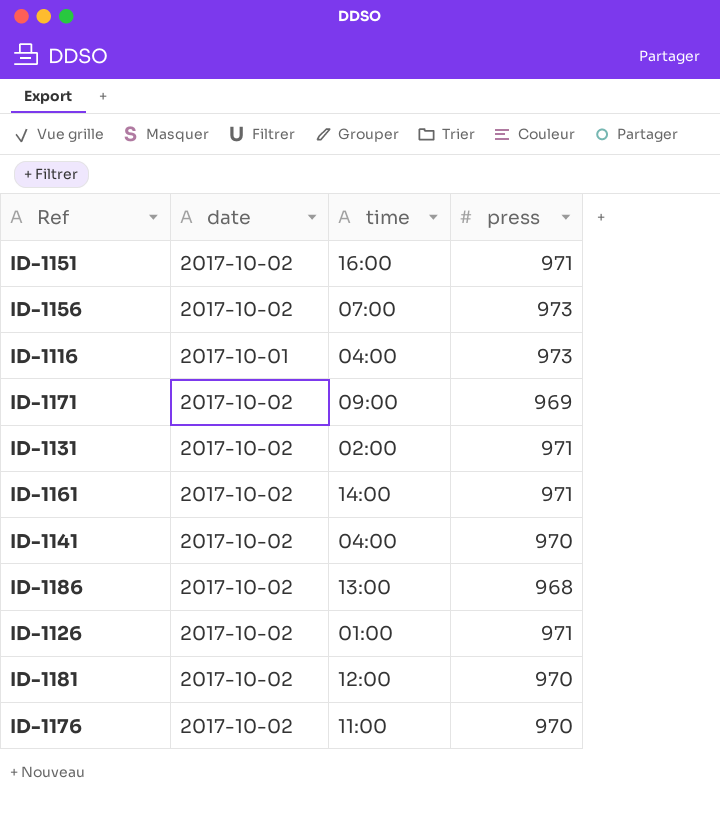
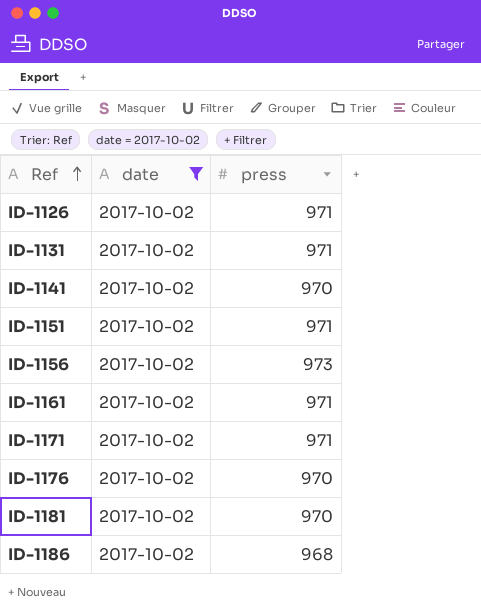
filter: none -> date = 2017-10-02
row order: none -> Ref ascending
column time | position: 3 -> none
ID-1171 | press: 969 -> 971

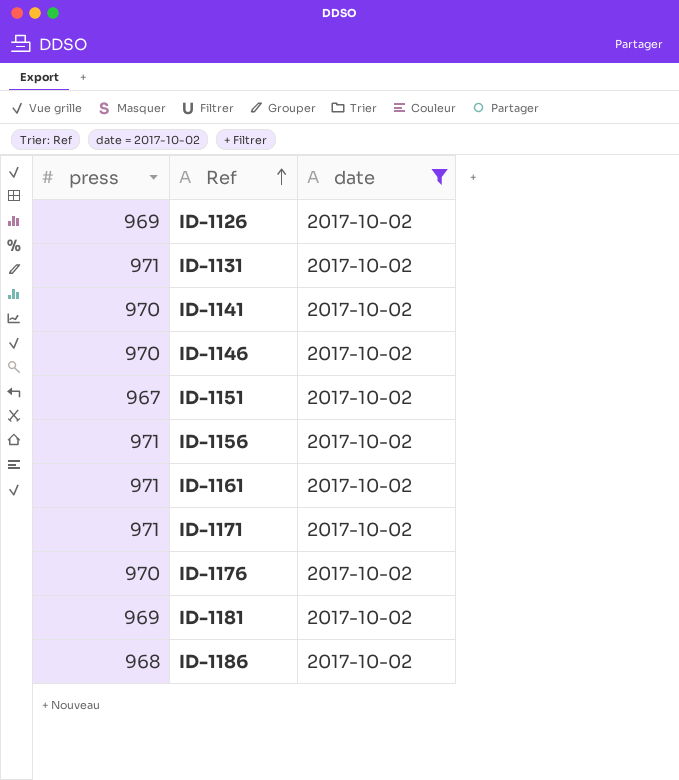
column press | position: 3 -> 1
ID-1126 | press: 971 -> 969
row ID-1146: none -> 970 | 2017-10-02
ID-1151 | press: 971 -> 967
ID-1156 | press: 973 -> 971
ID-1181 | press: 970 -> 969

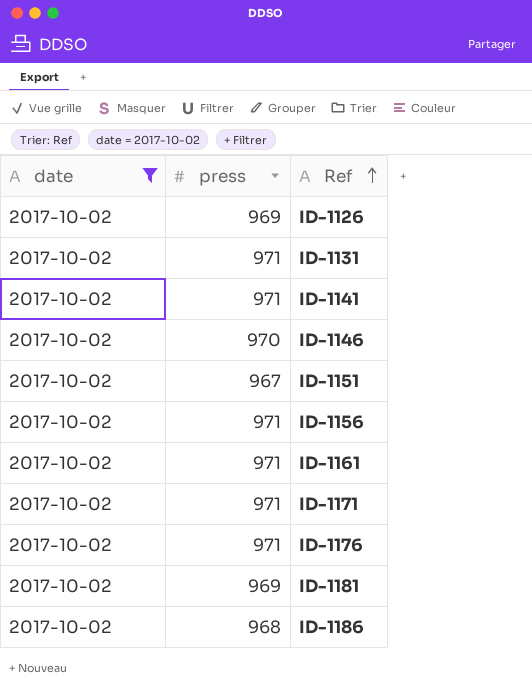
column date | position: 3 -> 1
ID-1141 | press: 970 -> 971
ID-1176 | press: 970 -> 971

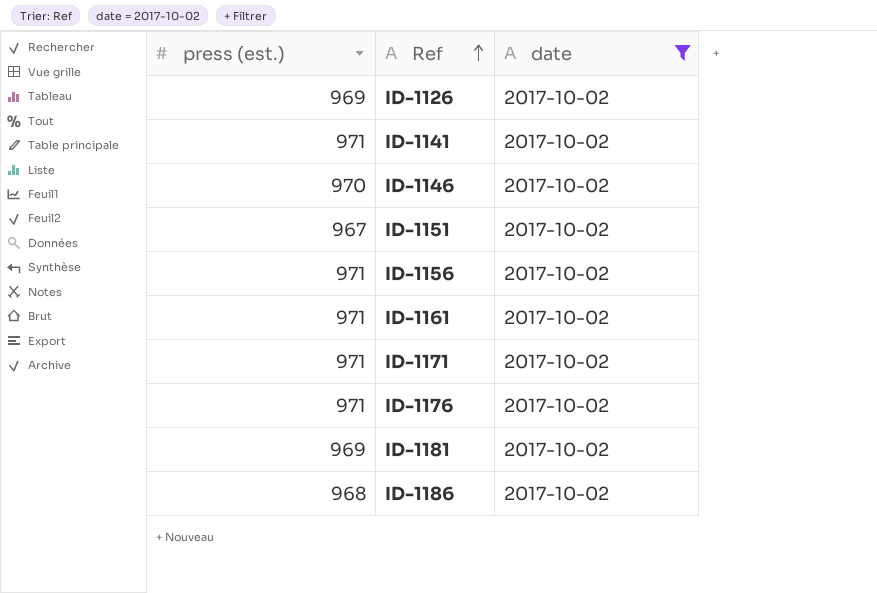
column name: press -> press (est.)
column date | position: 1 -> 3
row ID-1131: 2017-10-02 | 971 -> none

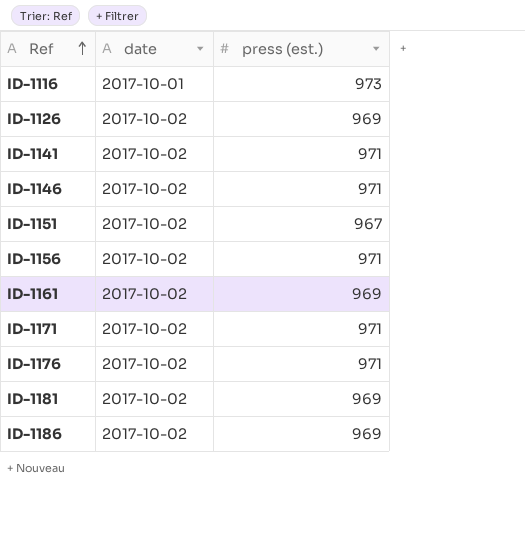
filter: date = 2017-10-02 -> none
column press (est.) | position: 1 -> 3
ID-1146 | press (est.): 970 -> 971
ID-1161 | press (est.): 971 -> 969
ID-1186 | press (est.): 968 -> 969

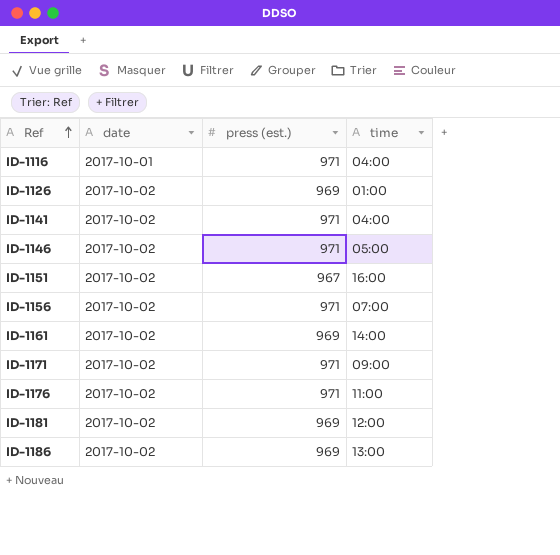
column time | position: none -> 4
ID-1116 | press (est.): 973 -> 971

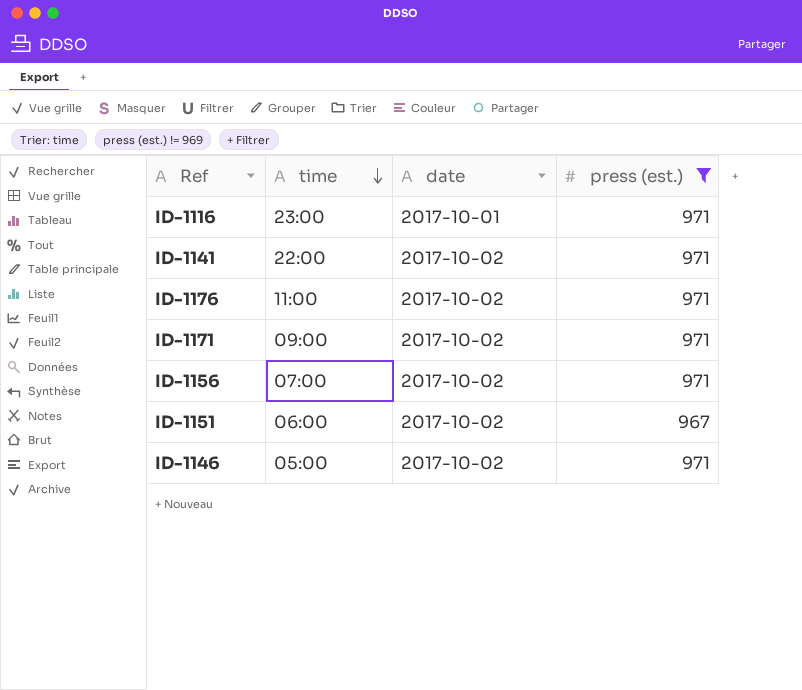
filter: none -> press (est.) != 969
row order: Ref ascending -> time descending
column time | position: 4 -> 2
ID-1116 | time: 04:00 -> 23:00
ID-1141 | time: 04:00 -> 22:00
ID-1151 | time: 16:00 -> 06:00

